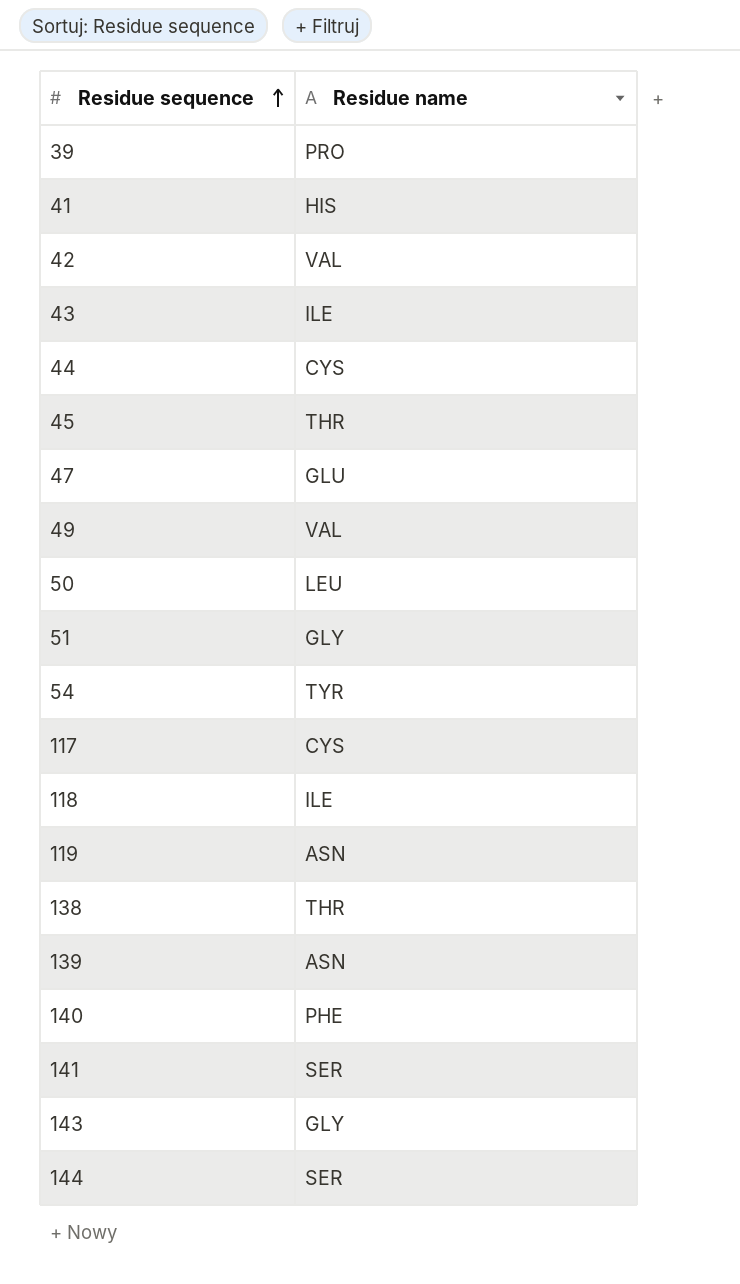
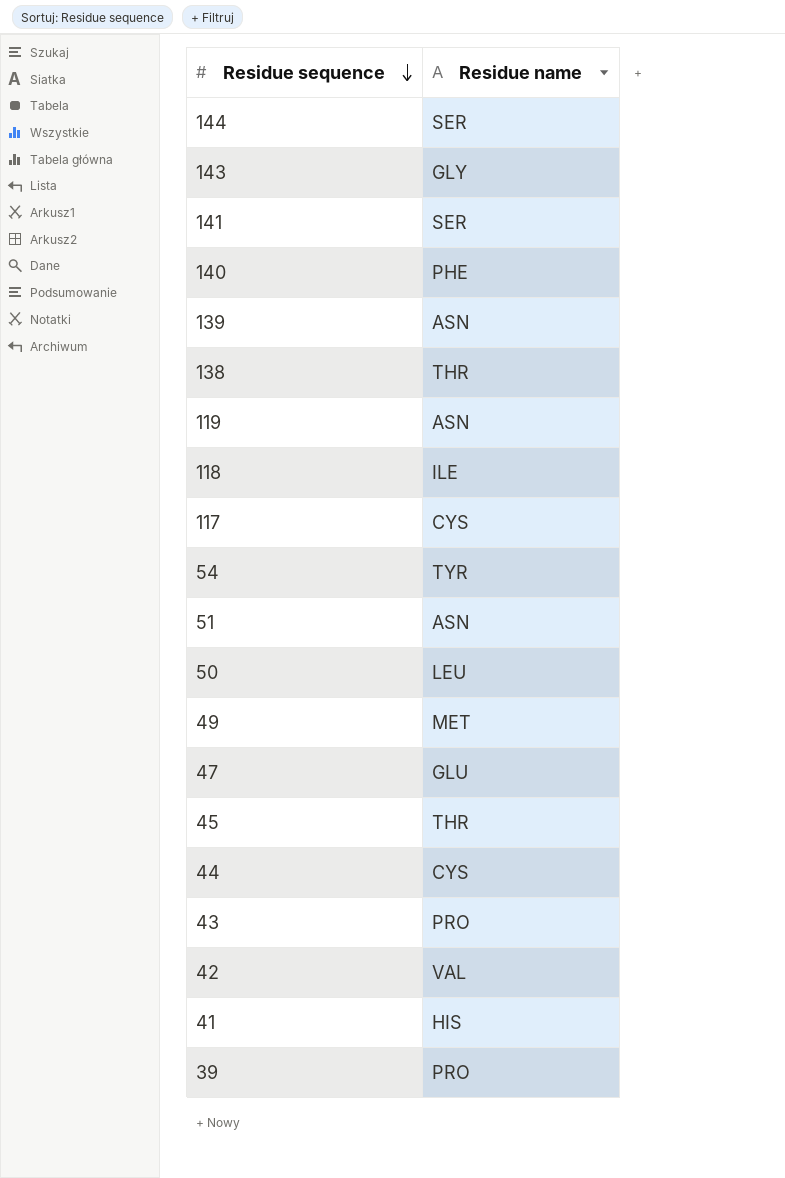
row order: Residue sequence ascending -> Residue sequence descending
51 | Residue name: GLY -> ASN
49 | Residue name: VAL -> MET
43 | Residue name: ILE -> PRO

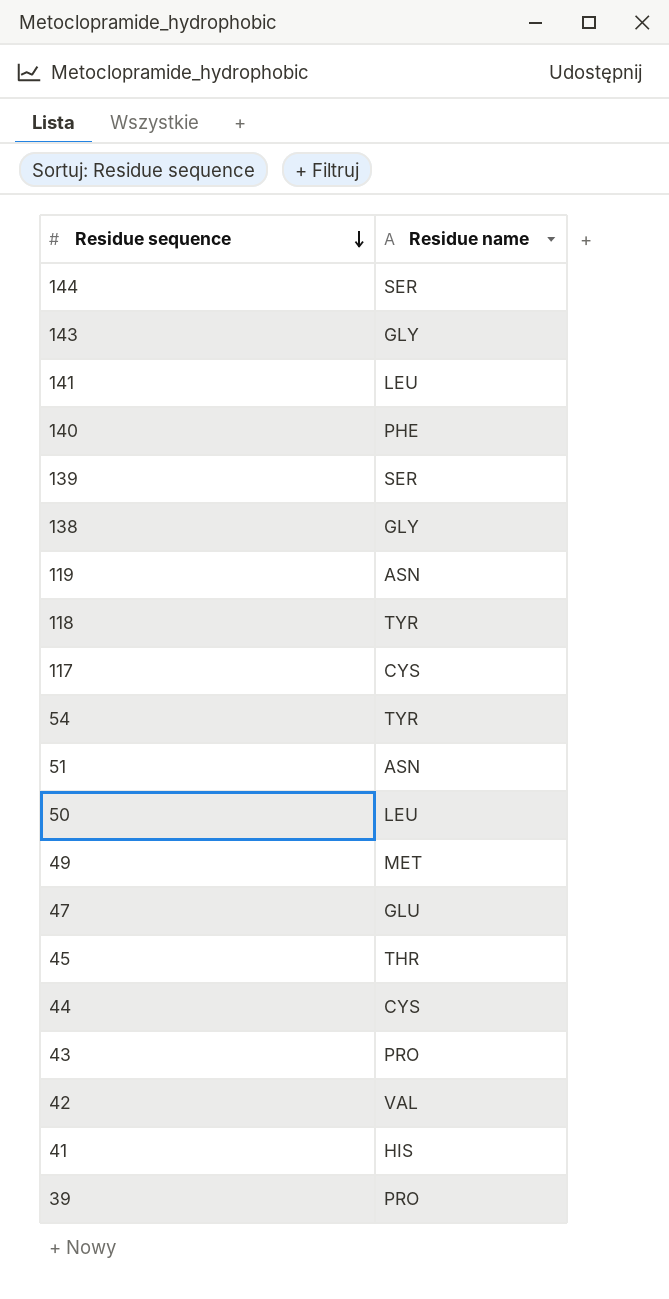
141 | Residue name: SER -> LEU
139 | Residue name: ASN -> SER
138 | Residue name: THR -> GLY
118 | Residue name: ILE -> TYR

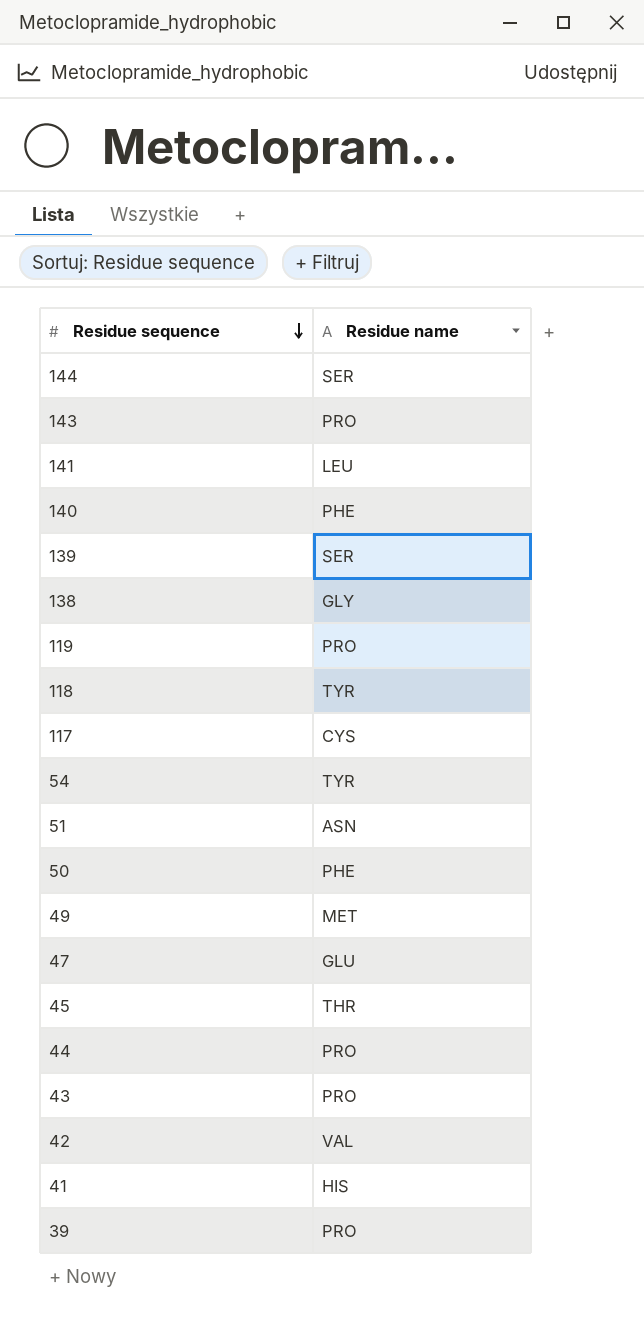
143 | Residue name: GLY -> PRO
119 | Residue name: ASN -> PRO
50 | Residue name: LEU -> PHE
44 | Residue name: CYS -> PRO

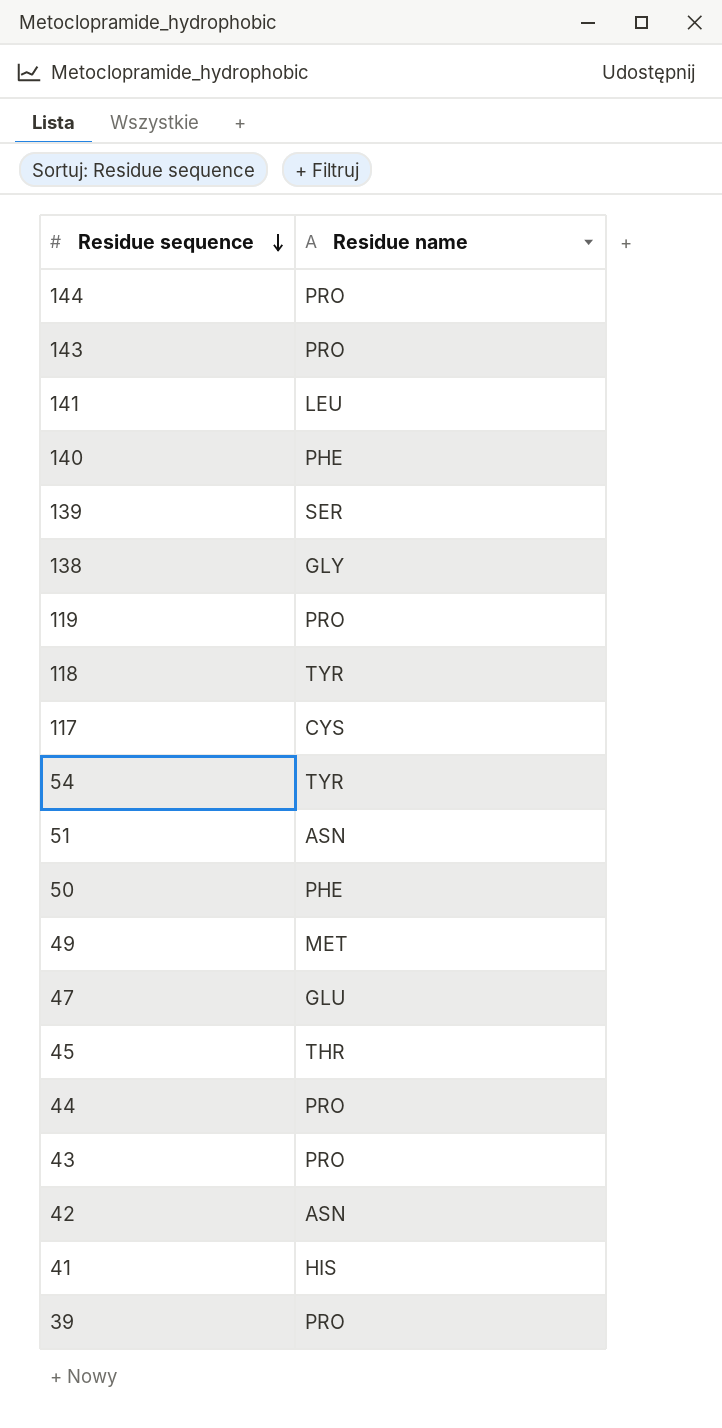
144 | Residue name: SER -> PRO
42 | Residue name: VAL -> ASN

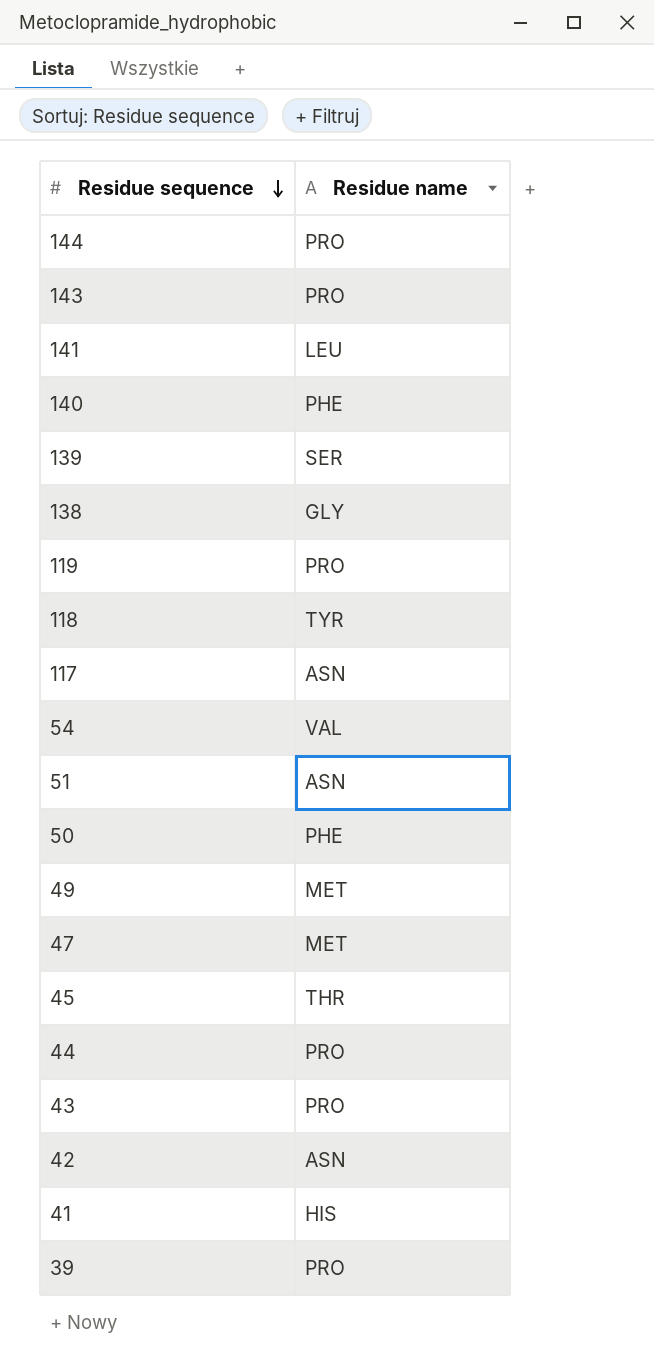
117 | Residue name: CYS -> ASN
54 | Residue name: TYR -> VAL
47 | Residue name: GLU -> MET

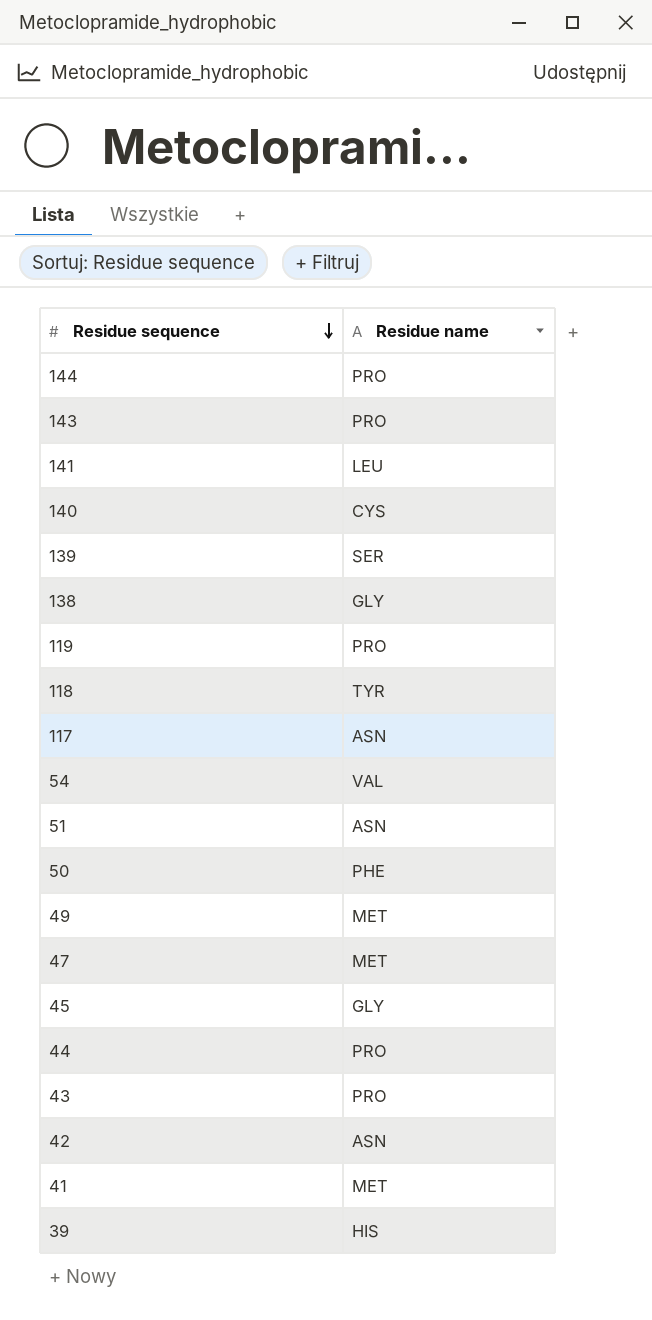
140 | Residue name: PHE -> CYS
45 | Residue name: THR -> GLY
41 | Residue name: HIS -> MET
39 | Residue name: PRO -> HIS

